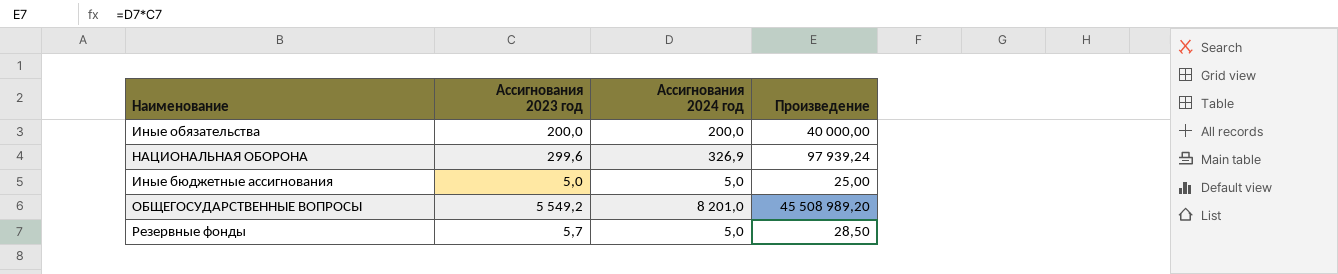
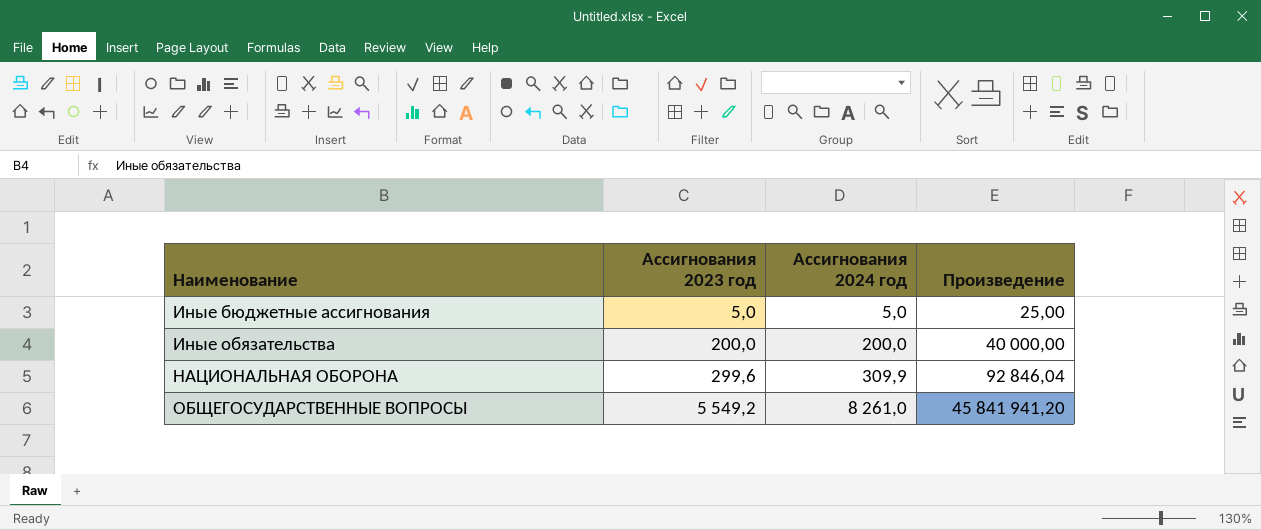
row order: none -> Наименование ascending
row Резервные фонды: 5,7 | 5,0 | 28,50 -> none
НАЦИОНАЛЬНАЯ ОБОРОНА | Ассигнования 2024 год: 326,9 -> 309,9
НАЦИОНАЛЬНАЯ ОБОРОНА | Произведение: 97 939,24 -> 92 846,04
ОБЩЕГОСУДАРСТВЕННЫЕ ВОПРОСЫ | Ассигнования 2024 год: 8 201,0 -> 8 261,0
ОБЩЕГОСУДАРСТВЕННЫЕ ВОПРОСЫ | Произведение: 45 508 989,20 -> 45 841 941,20

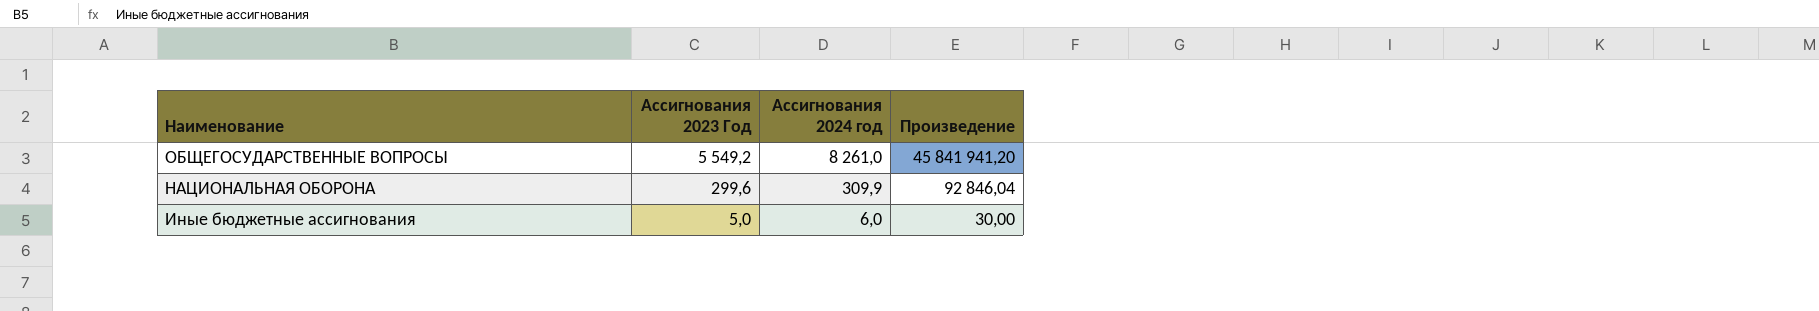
row order: Наименование ascending -> Наименование descending
column name: Ассигнования 2023 год -> Ассигнования 2023 Год
row Иные обязательства: 200,0 | 200,0 | 40 000,00 -> none
Иные бюджетные ассигнования | Ассигнования 2024 год: 5,0 -> 6,0
Иные бюджетные ассигнования | Произведение: 25,00 -> 30,00

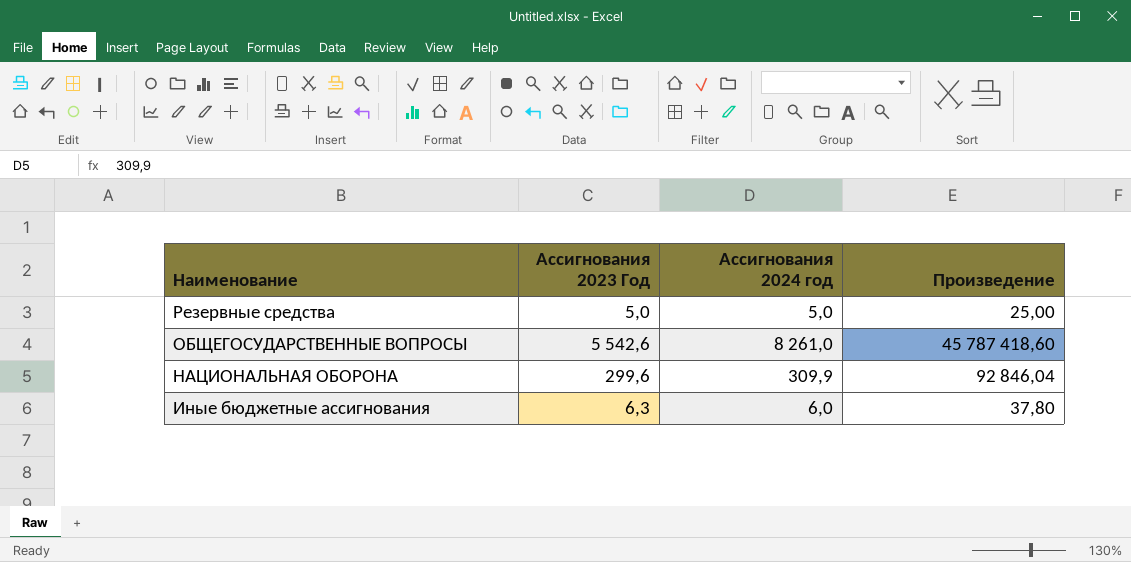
row Резервные средства: none -> 5,0 | 5,0 | 25,00
ОБЩЕГОСУДАРСТВЕННЫЕ ВОПРОСЫ | Ассигнования 2023 Год: 5 549,2 -> 5 542,6
ОБЩЕГОСУДАРСТВЕННЫЕ ВОПРОСЫ | Произведение: 45 841 941,20 -> 45 787 418,60
Иные бюджетные ассигнования | Ассигнования 2023 Год: 5,0 -> 6,3
Иные бюджетные ассигнования | Произведение: 30,00 -> 37,80

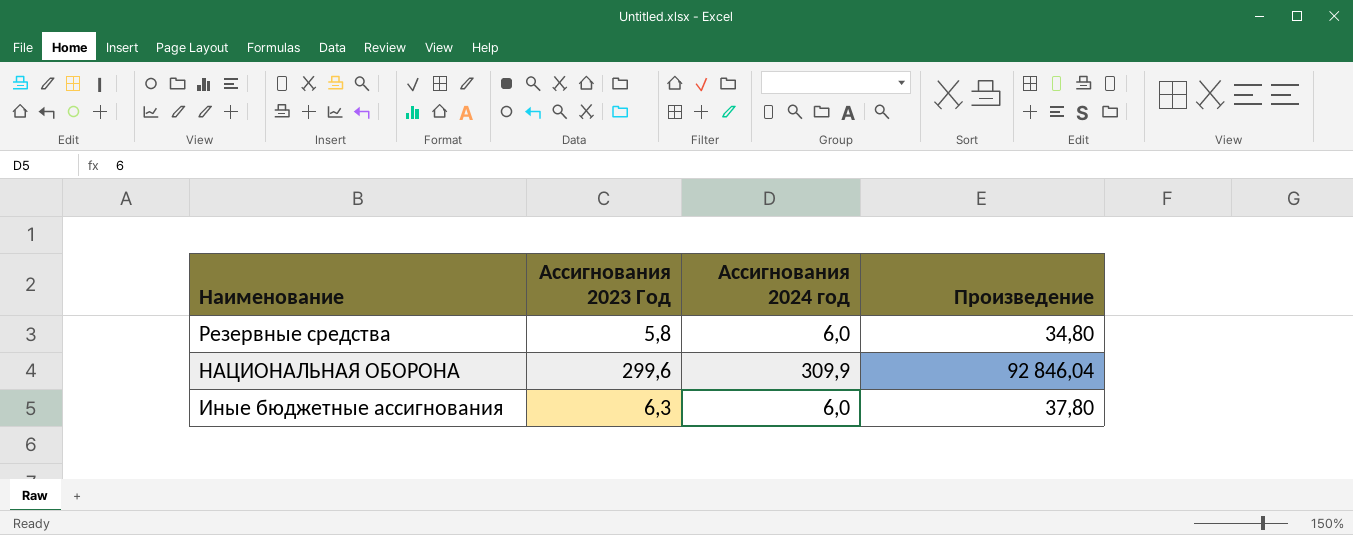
row ОБЩЕГОСУДАРСТВЕННЫЕ ВОПРОСЫ: 5 542,6 | 8 261,0 | 45 787 418,60 -> none
Резервные средства | Ассигнования 2023 Год: 5,0 -> 5,8
Резервные средства | Ассигнования 2024 год: 5,0 -> 6,0
Резервные средства | Произведение: 25,00 -> 34,80

